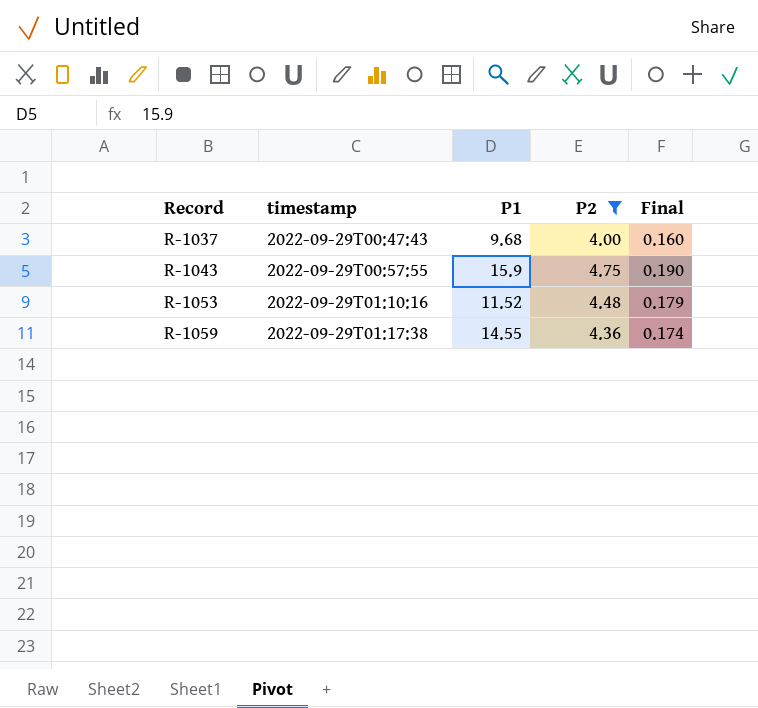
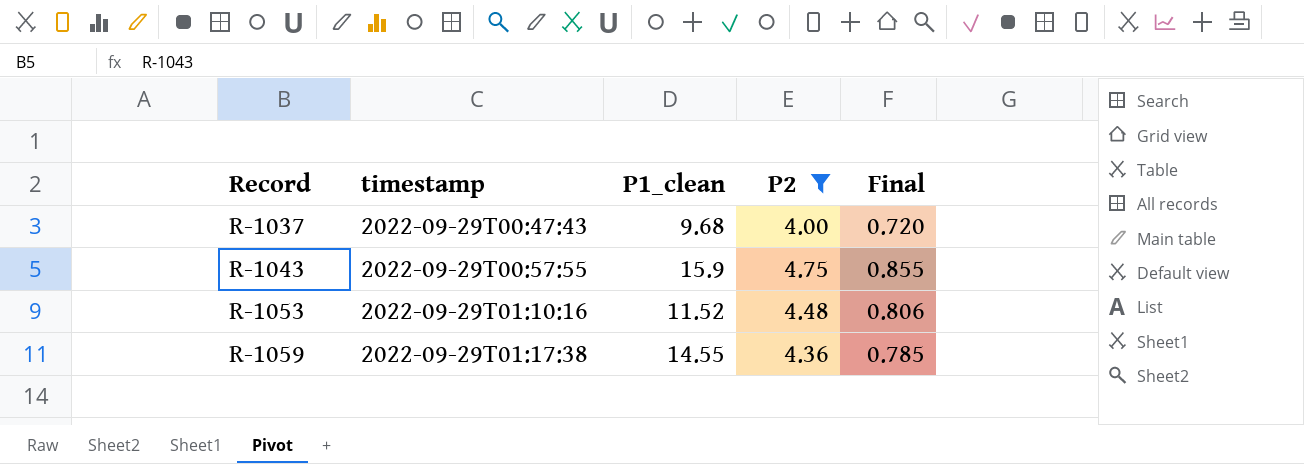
column name: P1 -> P1_clean
column Final | formula: [P2] * 0.04 -> [P2] * 0.18

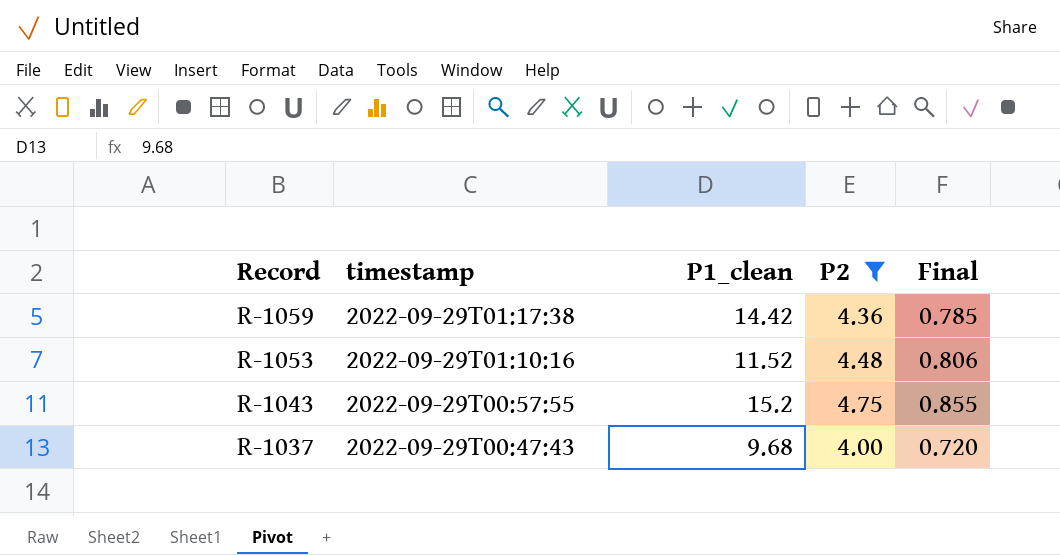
row order: Record ascending -> Record descending
R-1059 | P1_clean: 14.55 -> 14.42
R-1043 | P1_clean: 15.9 -> 15.2

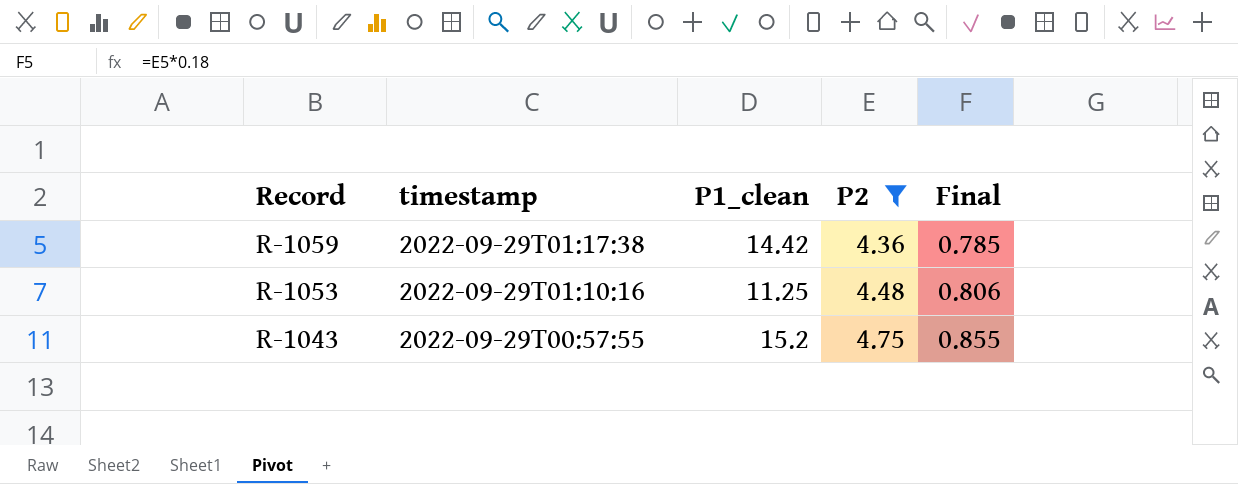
row R-1037: 2022-09-29T00:47:43 | 9.68 | 4.00 | 0.720 -> none
R-1053 | P1_clean: 11.52 -> 11.25

